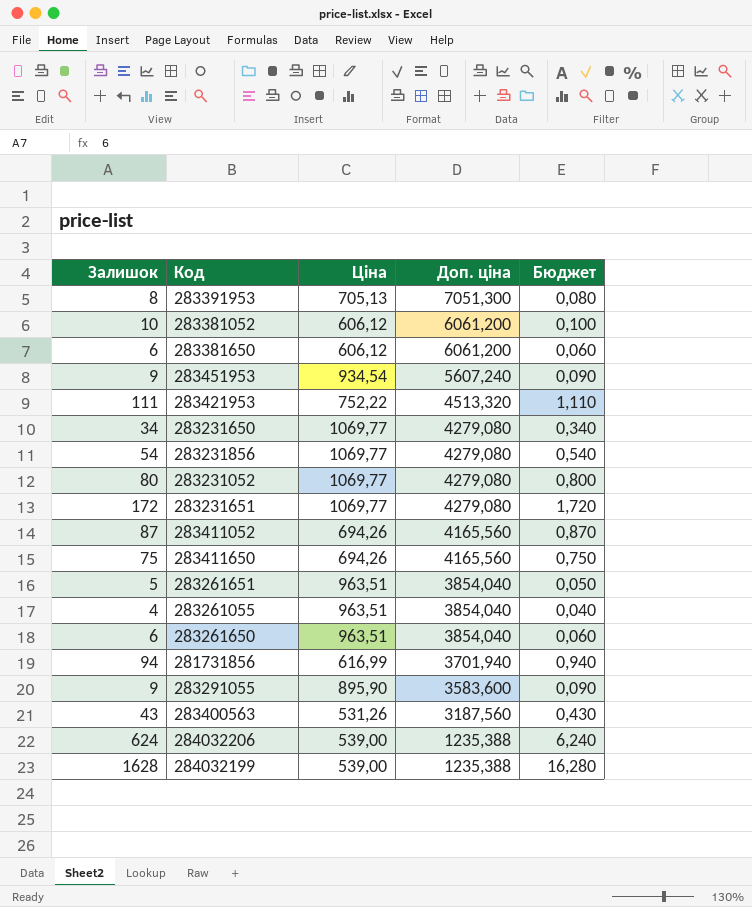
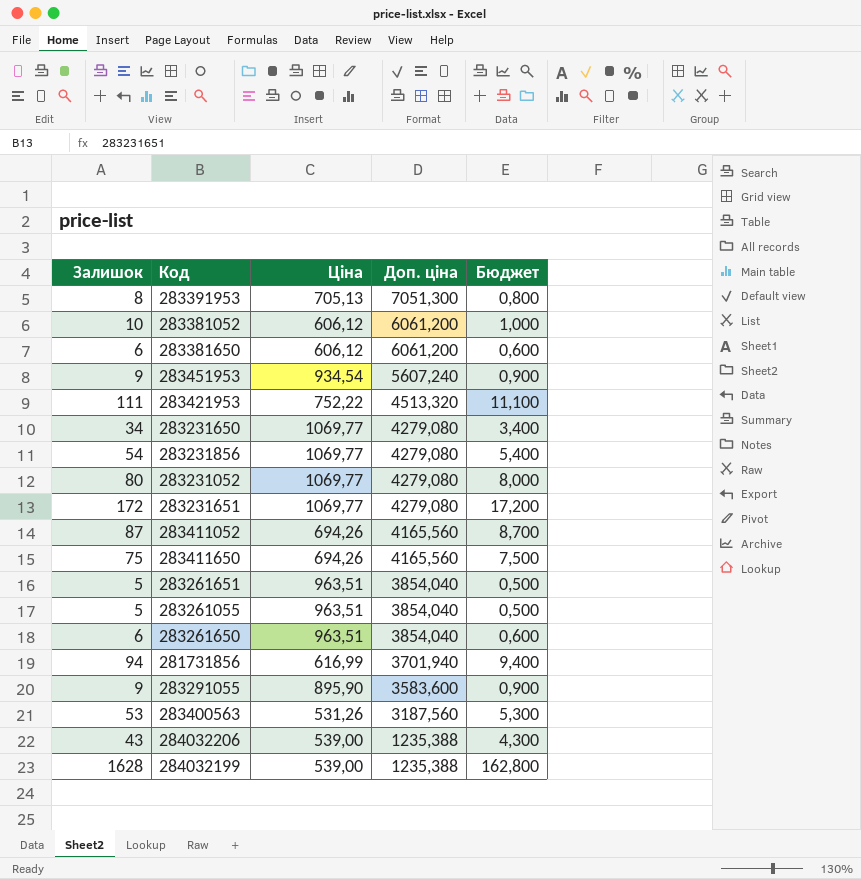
column Бюджет | formula: [Залишок] * 0,01 -> [Залишок] * 0,1
283261055 | Залишок: 4 -> 5
283400563 | Залишок: 43 -> 53
284032206 | Залишок: 624 -> 43

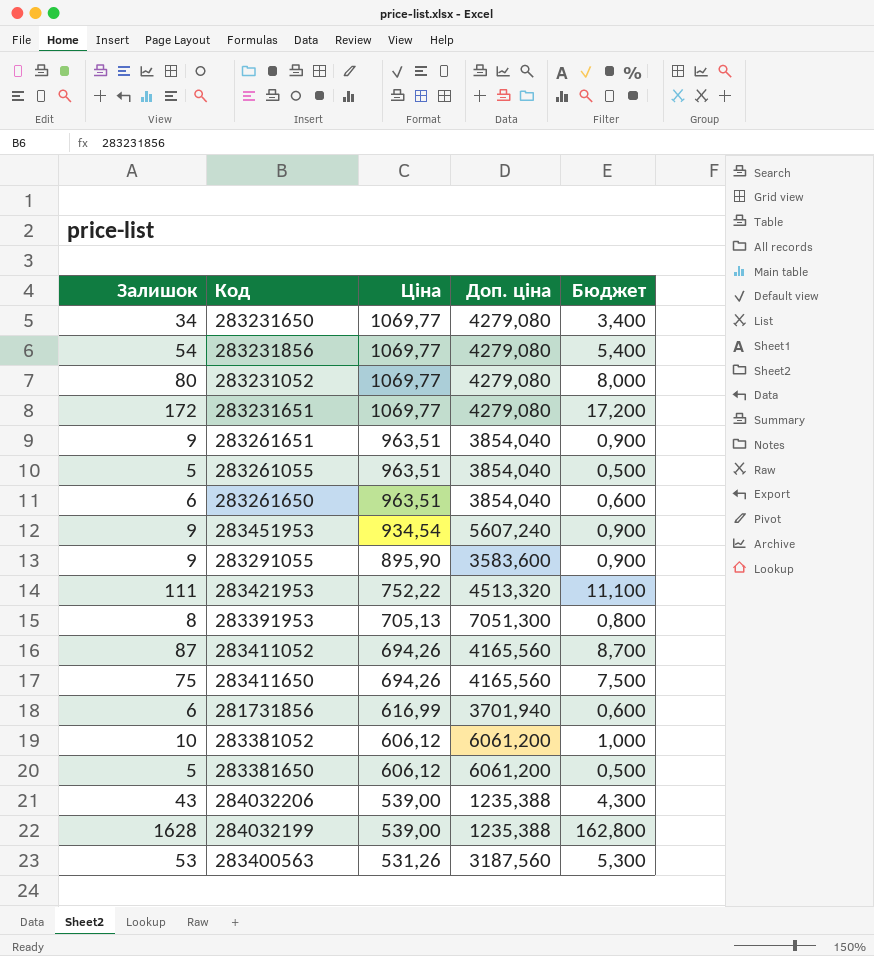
row order: Доп. ціна descending -> Ціна descending
283261651 | Залишок: 5 -> 9
283261651 | Бюджет: 0,500 -> 0,900
281731856 | Залишок: 94 -> 6
281731856 | Бюджет: 9,400 -> 0,600
283381650 | Залишок: 6 -> 5
283381650 | Бюджет: 0,600 -> 0,500

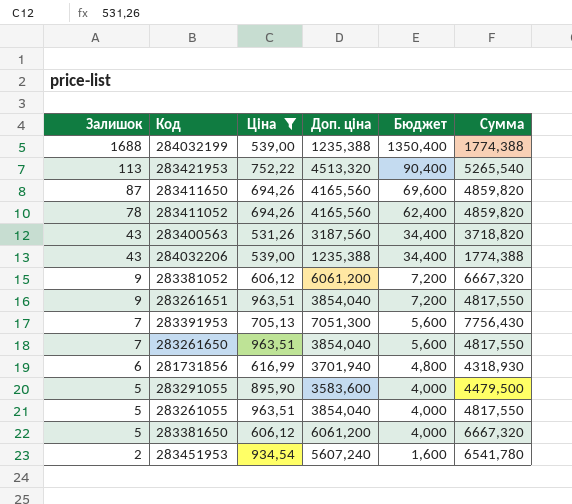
filter: none -> Ціна != 1069,77
row order: Ціна descending -> Залишок descending
column Бюджет | formula: [Залишок] * 0,1 -> [Залишок] * 0,8
column Сумма | formula: none -> [Ціна] + [Доп. ціна]
284032199 | Залишок: 1628 -> 1688
283421953 | Залишок: 111 -> 113
283411650 | Залишок: 75 -> 87
283411052 | Залишок: 87 -> 78
283400563 | Залишок: 53 -> 43
283381052 | Залишок: 10 -> 9
283391953 | Залишок: 8 -> 7
283261650 | Залишок: 6 -> 7
283291055 | Залишок: 9 -> 5
283451953 | Залишок: 9 -> 2

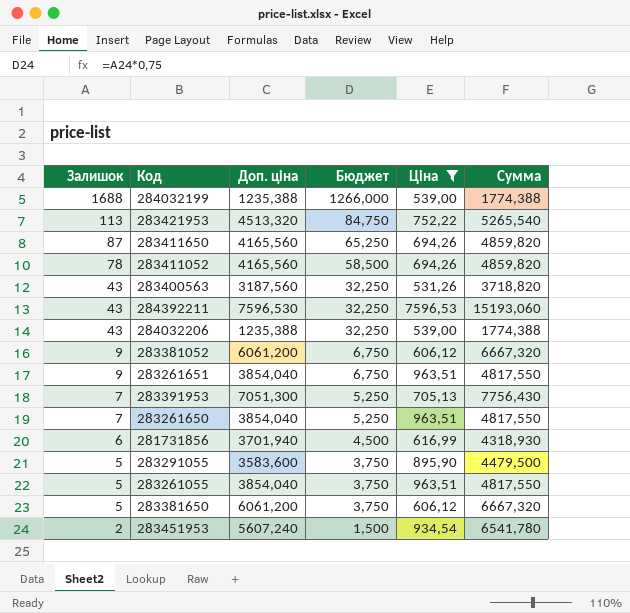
column Бюджет | formula: [Залишок] * 0,8 -> [Залишок] * 0,75
column Ціна | position: 3 -> 5
row 284392211: none -> 43 | 7596,530 | 32,250 | 7596,53 | 15193,060

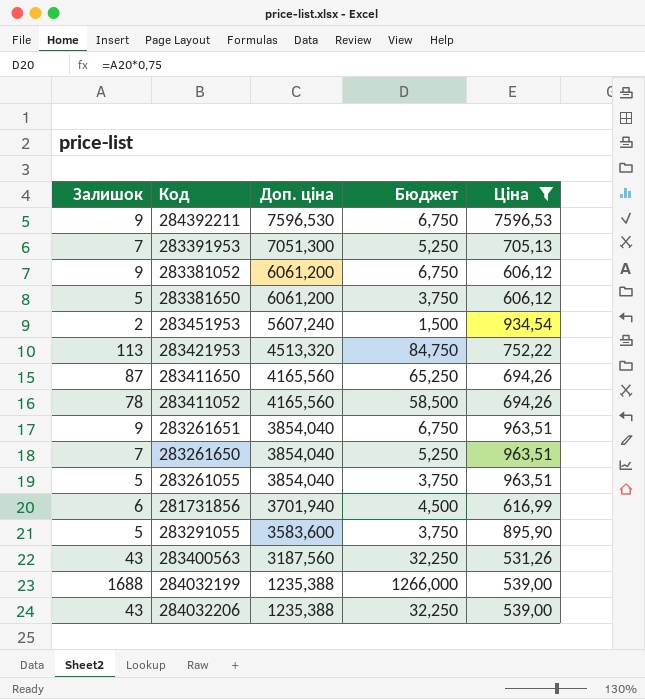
row order: Залишок descending -> Доп. ціна descending
column Сумма | formula: [Доп. ціна] + [Ціна] -> none
284392211 | Залишок: 43 -> 9
284392211 | Бюджет: 32,250 -> 6,750

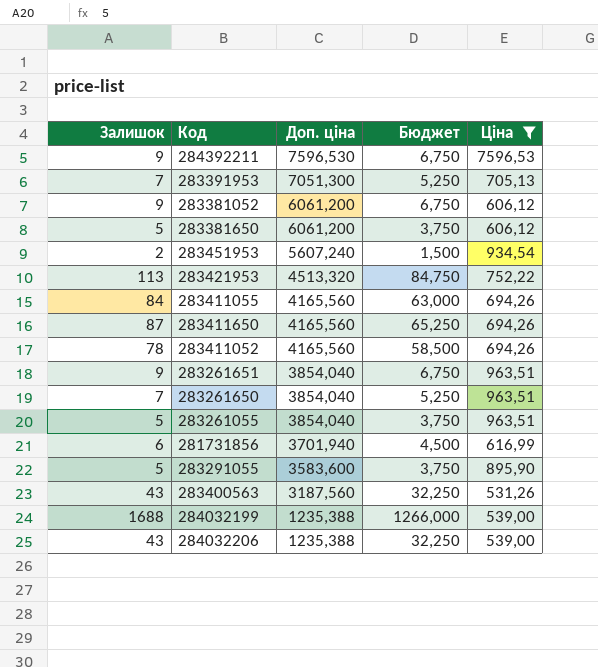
row 283411055: none -> 84 | 4165,560 | 63,000 | 694,26

